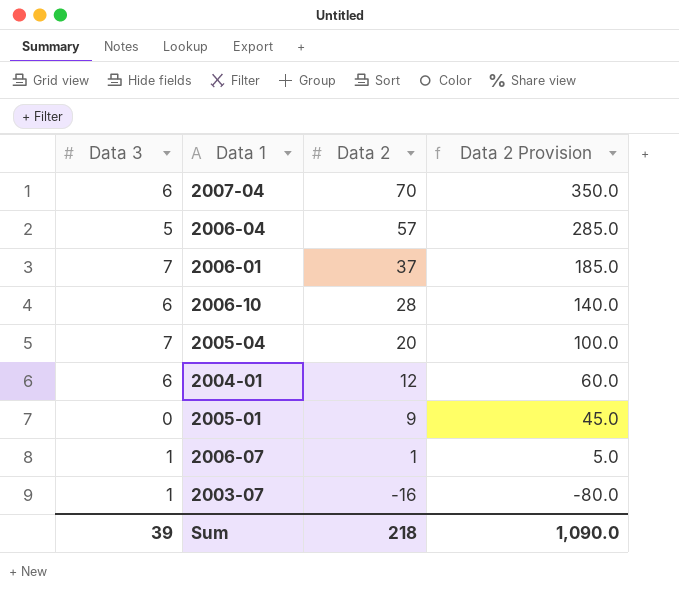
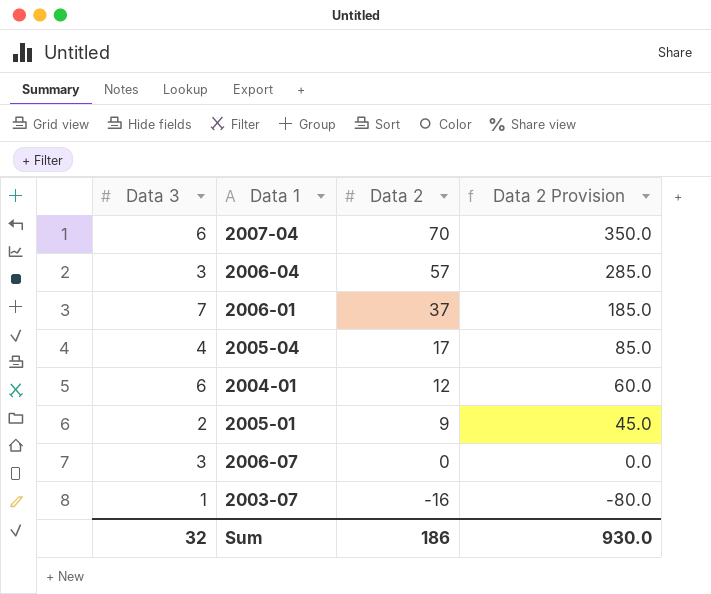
row 2006-10: 6 | 28 | 140.0 -> none
2006-04 | Data 3: 5 -> 3
2005-04 | Data 3: 7 -> 4
2005-04 | Data 2: 20 -> 17
2005-04 | Data 2 Provision: 100.0 -> 85.0
2005-01 | Data 3: 0 -> 2
2006-07 | Data 3: 1 -> 3
2006-07 | Data 2: 1 -> 0
2006-07 | Data 2 Provision: 5.0 -> 0.0
Sum | Data 3: 39 -> 32
Sum | Data 2: 218 -> 186
Sum | Data 2 Provision: 1,090.0 -> 930.0

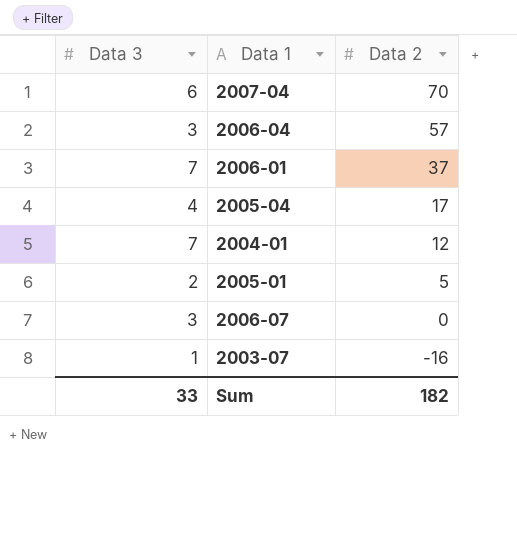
column Data 2 Provision | formula: [Data 2] * 5 -> none
2004-01 | Data 3: 6 -> 7
2005-01 | Data 2: 9 -> 5
Sum | Data 3: 32 -> 33
Sum | Data 2: 186 -> 182

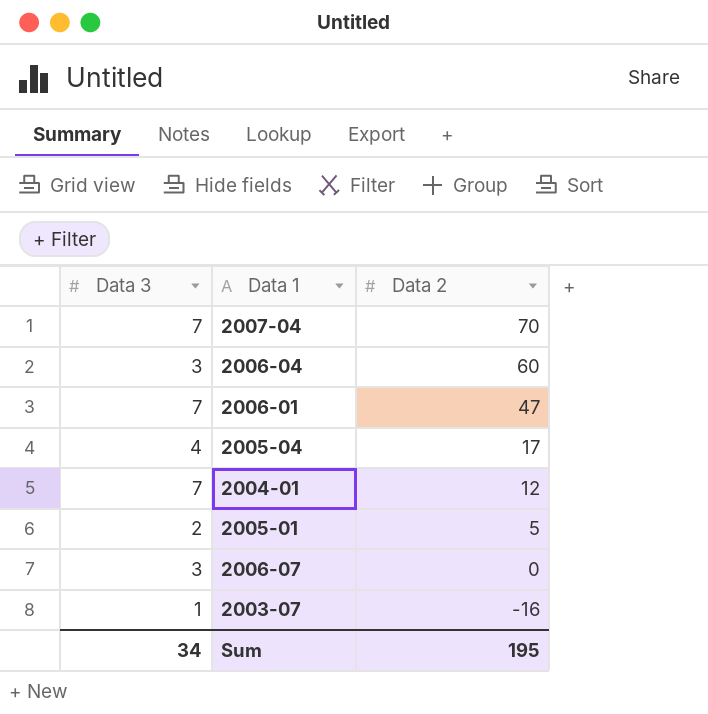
2007-04 | Data 3: 6 -> 7
2006-04 | Data 2: 57 -> 60
2006-01 | Data 2: 37 -> 47
Sum | Data 3: 33 -> 34
Sum | Data 2: 182 -> 195

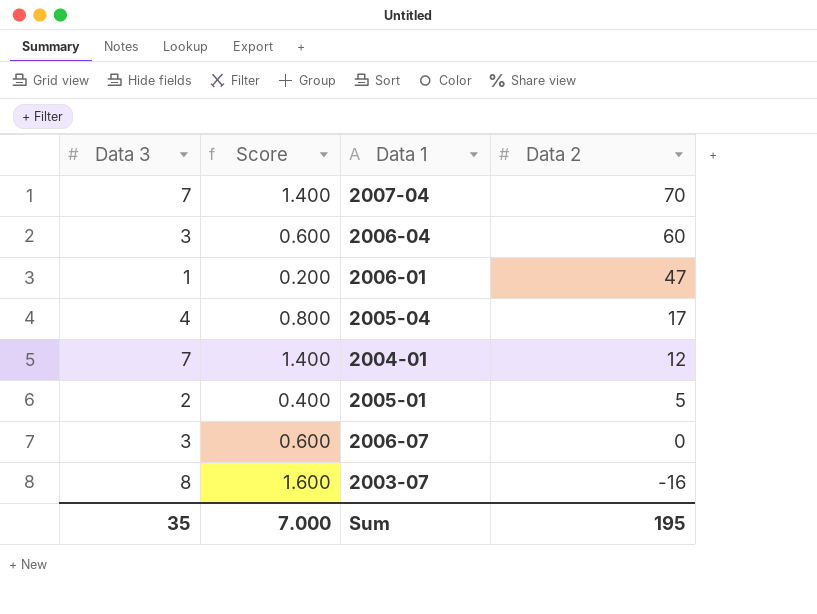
column Score | formula: none -> [Data 3] * 0.2
2006-01 | Data 3: 7 -> 1
2003-07 | Data 3: 1 -> 8
Sum | Data 3: 34 -> 35

